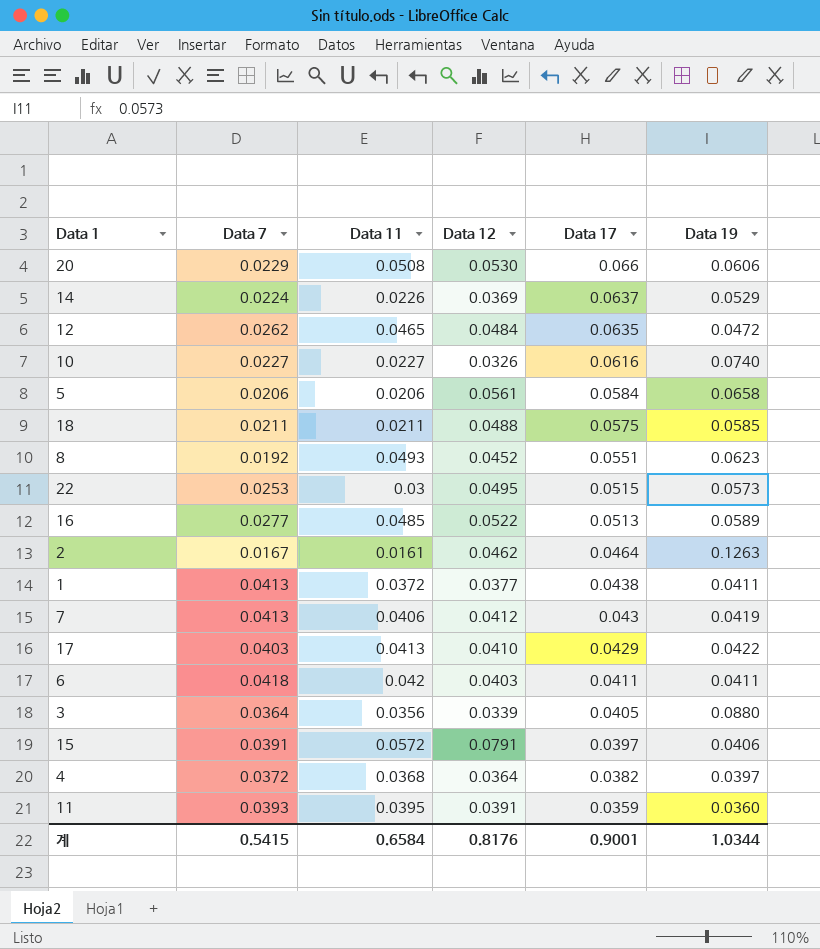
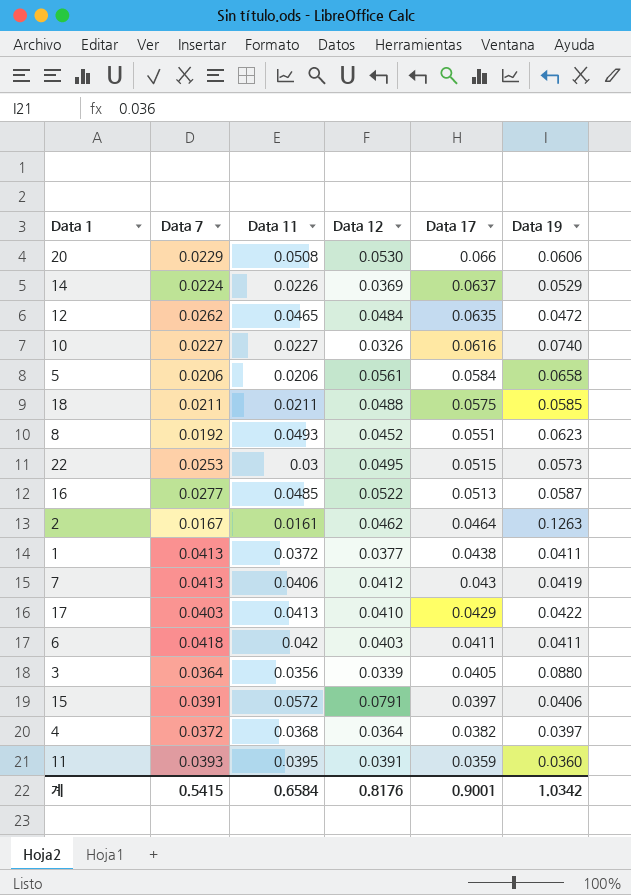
16 | Data 19: 0.0589 -> 0.0587
계 | Data 19: 1.0344 -> 1.0342

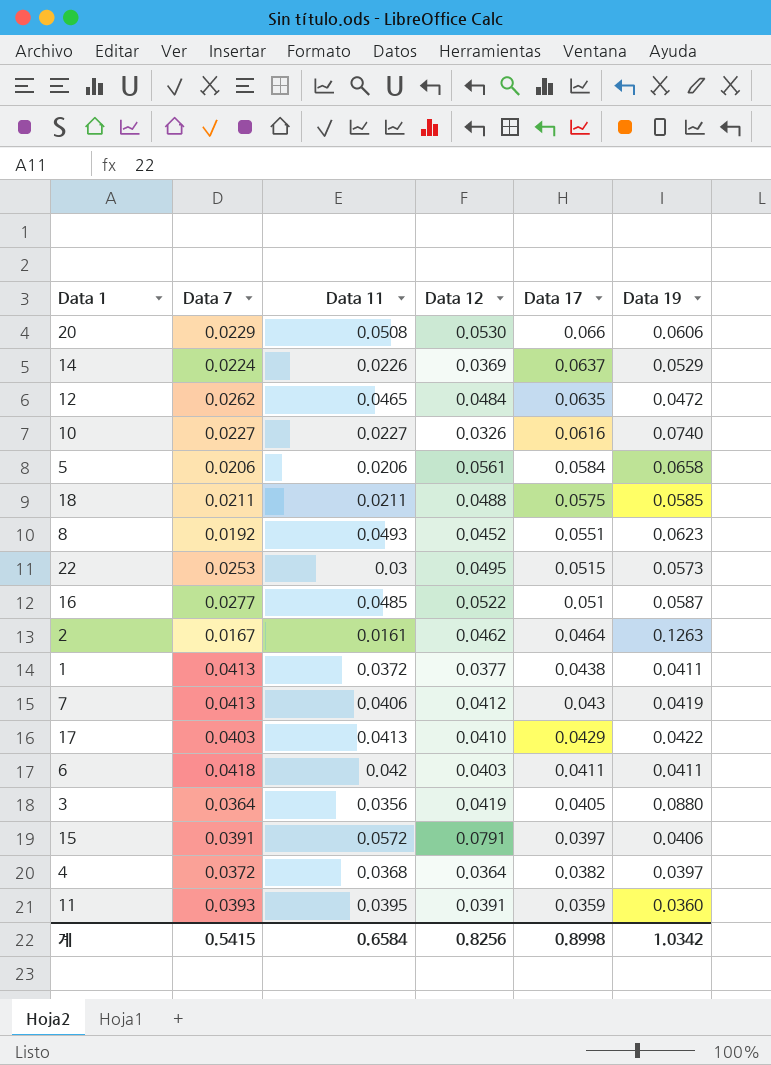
16 | Data 17: 0.0513 -> 0.051
3 | Data 12: 0.0339 -> 0.0419
계 | Data 12: 0.8176 -> 0.8256
계 | Data 17: 0.9001 -> 0.8998

